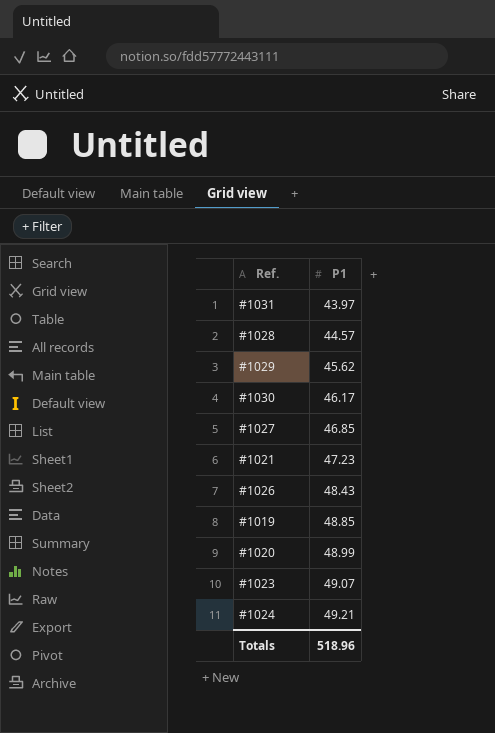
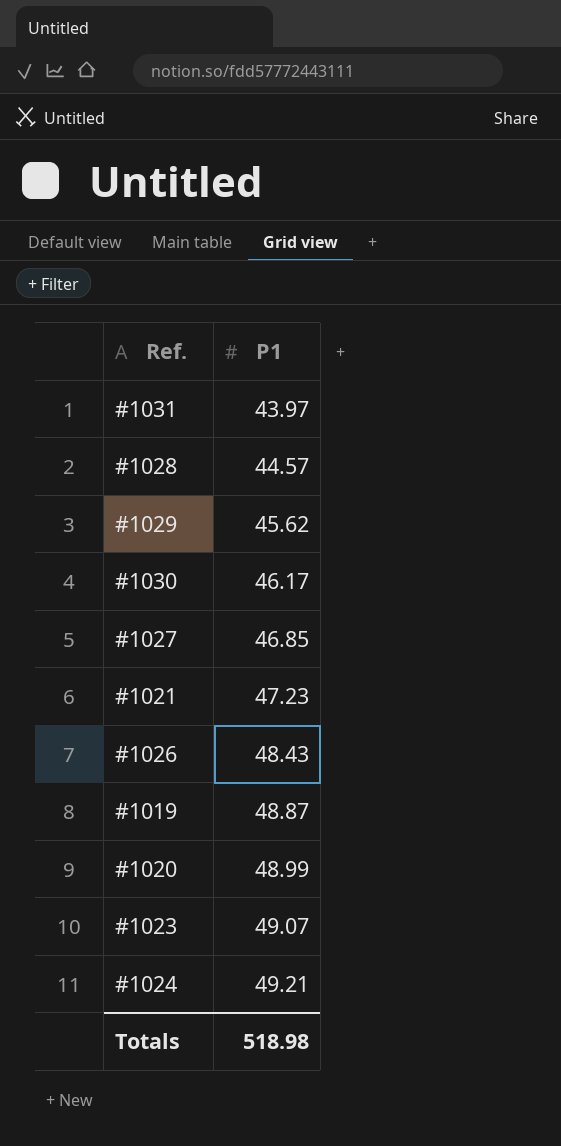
#1019 | P1: 48.85 -> 48.87
Totals | P1: 518.96 -> 518.98

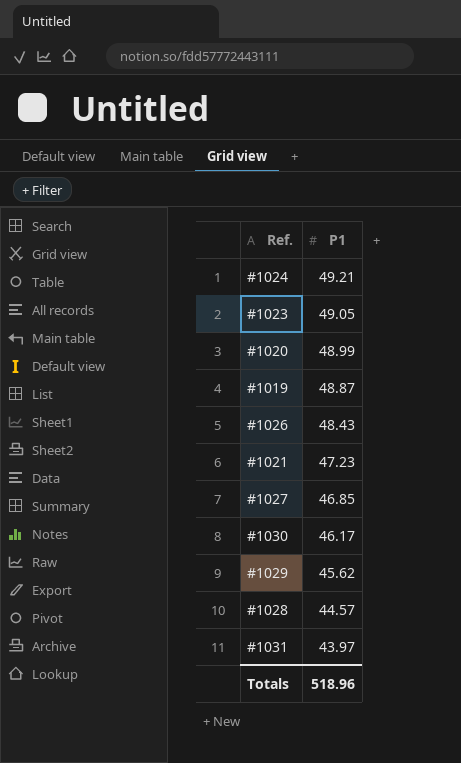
row order: P1 ascending -> P1 descending
#1023 | P1: 49.07 -> 49.05
Totals | P1: 518.98 -> 518.96

